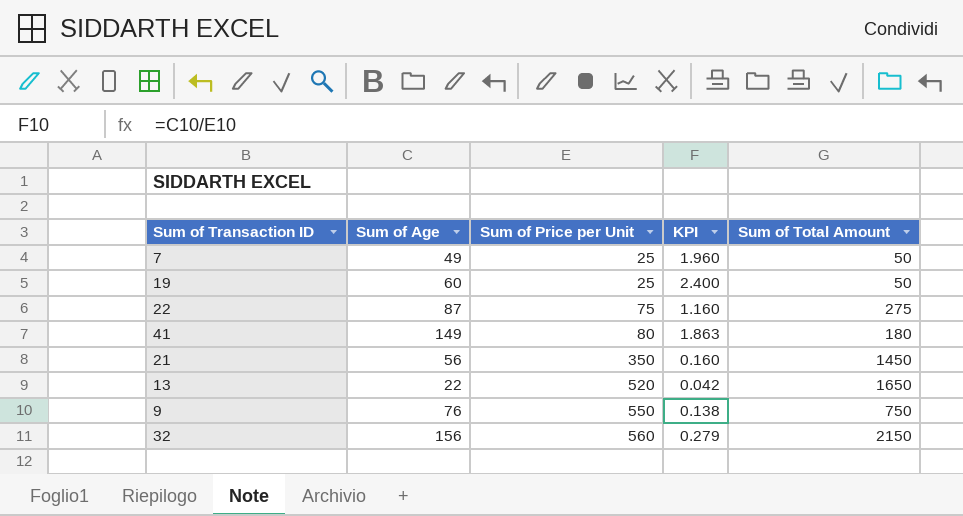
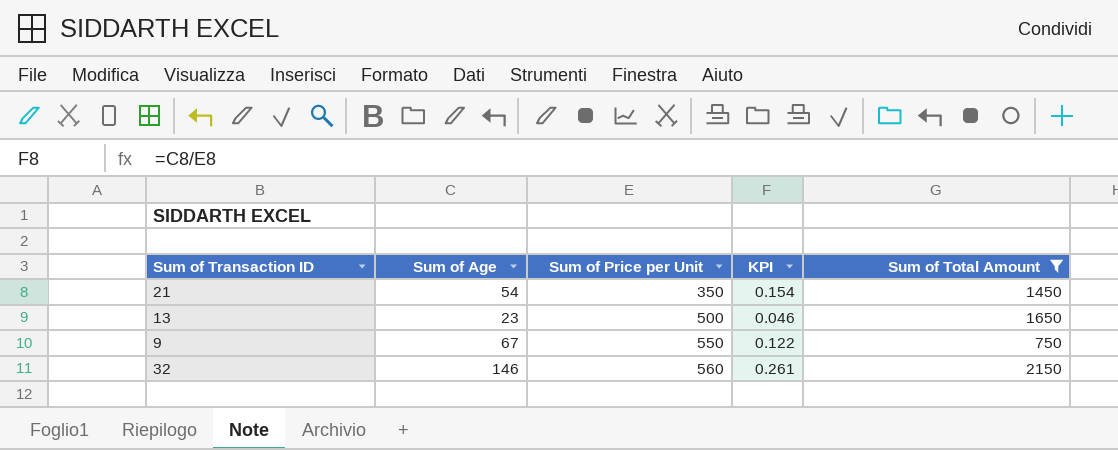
filter: none -> Sum of Total Amount >= 750
21 | Sum of Age: 56 -> 54
21 | KPI: 0.160 -> 0.154
13 | Sum of Age: 22 -> 23
13 | Sum of Price per Unit: 520 -> 500
13 | KPI: 0.042 -> 0.046
9 | Sum of Age: 76 -> 67
9 | KPI: 0.138 -> 0.122
32 | Sum of Age: 156 -> 146
32 | KPI: 0.279 -> 0.261

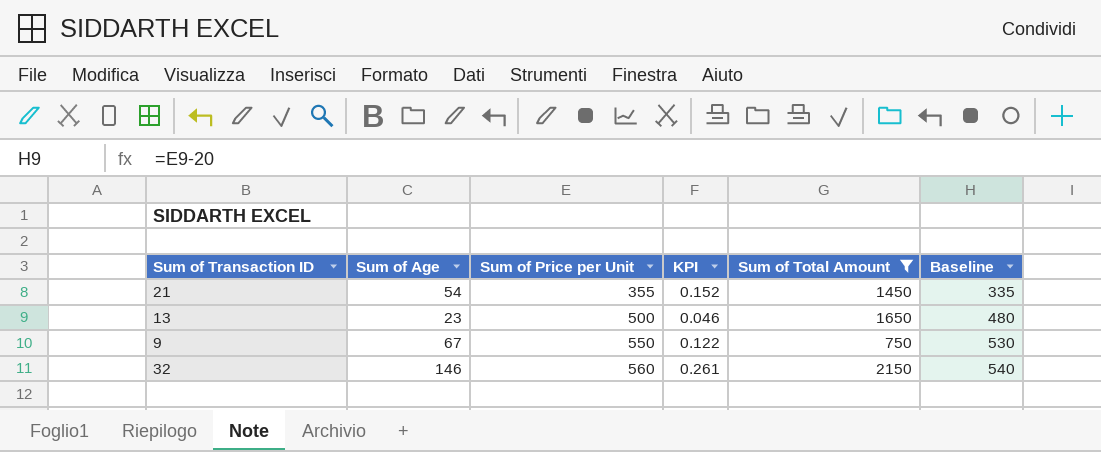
column Baseline | formula: none -> [Sum of Price per Unit] - 20
21 | Sum of Price per Unit: 350 -> 355
21 | KPI: 0.154 -> 0.152

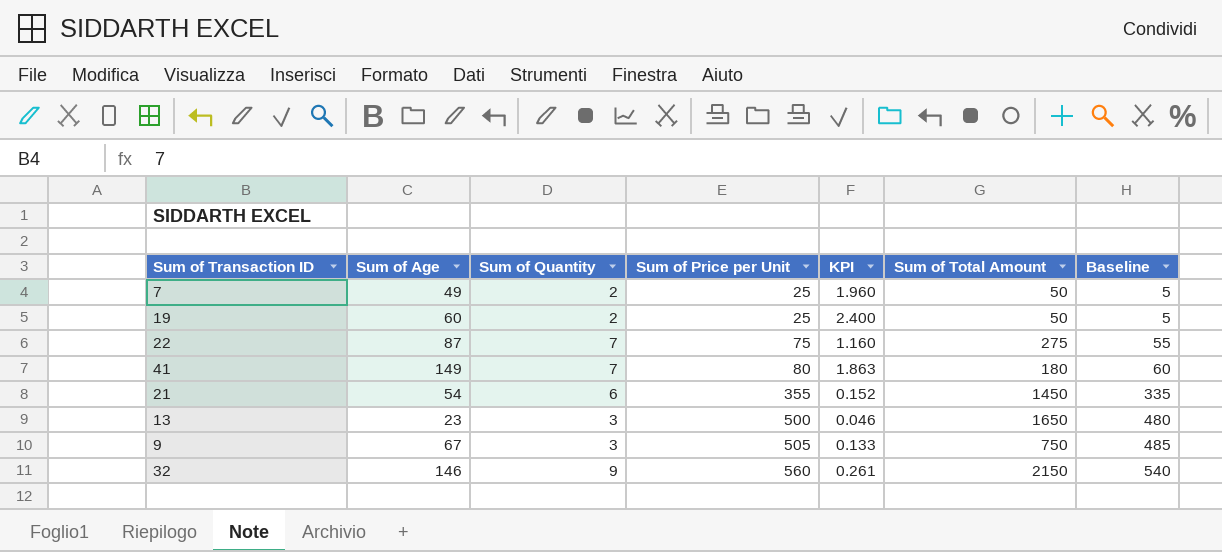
filter: Sum of Total Amount >= 750 -> none
column Sum of Quantity | position: none -> 3
9 | Sum of Price per Unit: 550 -> 505
9 | KPI: 0.122 -> 0.133
9 | Baseline: 530 -> 485

